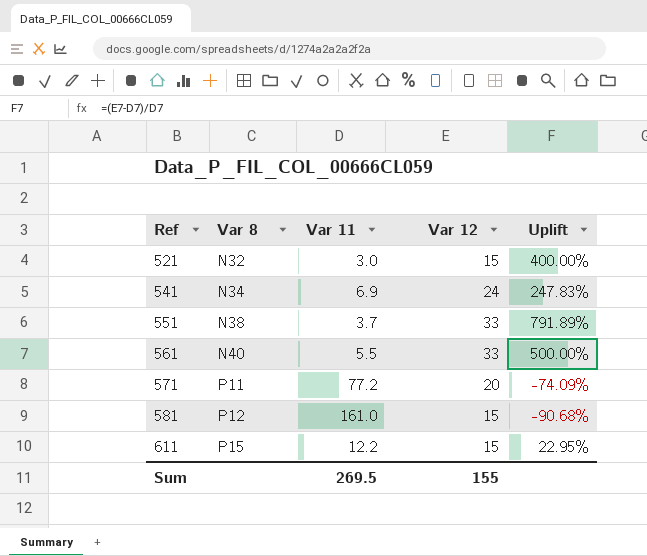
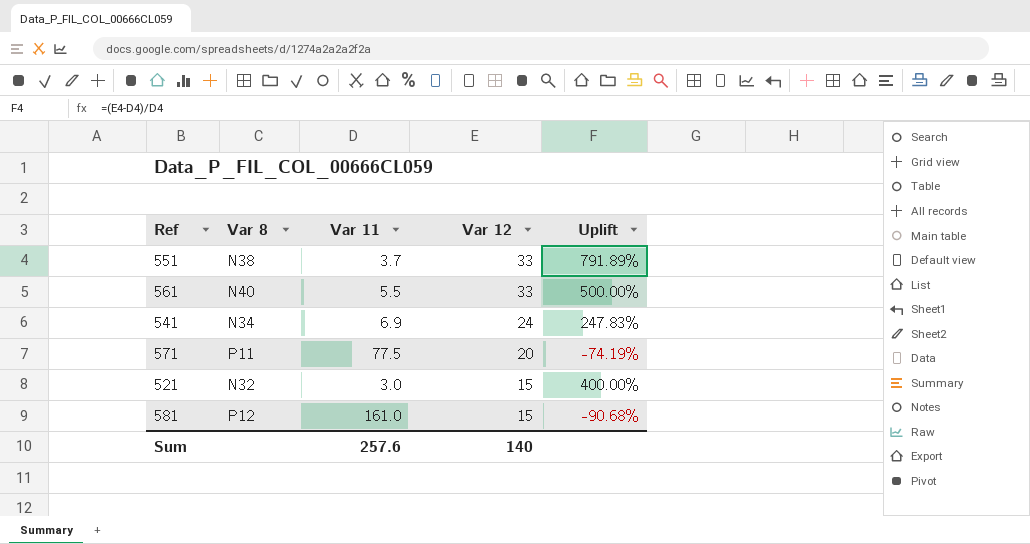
row order: Ref ascending -> Var 12 descending
row 611: P15 | 12.2 | 15 | 22.95% -> none
571 | Var 11: 77.2 -> 77.5
571 | Uplift: -74.09% -> -74.19%
Sum | Var 11: 269.5 -> 257.6
Sum | Var 12: 155 -> 140

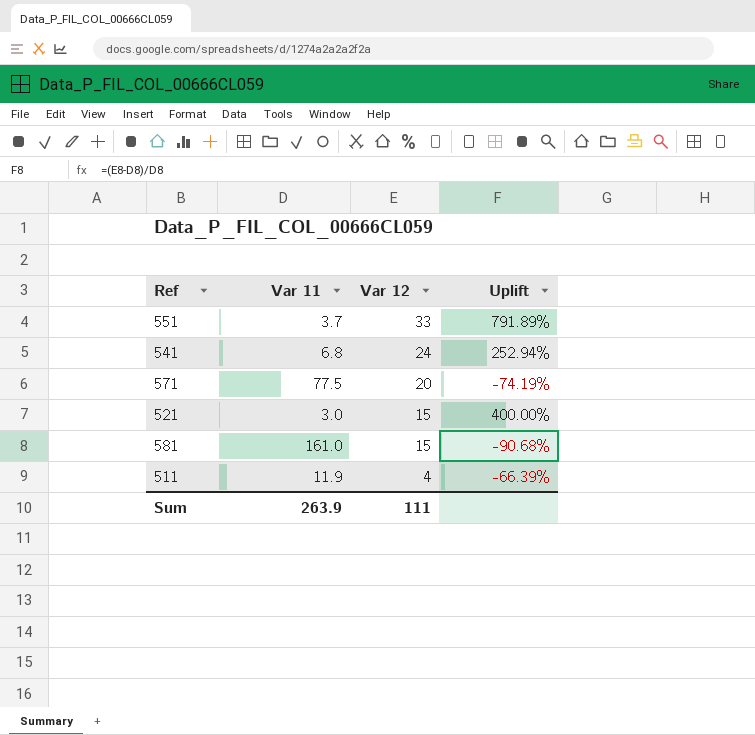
column Var 8 | position: 2 -> none
row 561: N40 | 5.5 | 33 | 500.00% -> none
541 | Var 11: 6.9 -> 6.8
541 | Uplift: 247.83% -> 252.94%
row 511: none -> 11.9 | 4 | -66.39%
Sum | Var 11: 257.6 -> 263.9
Sum | Var 12: 140 -> 111

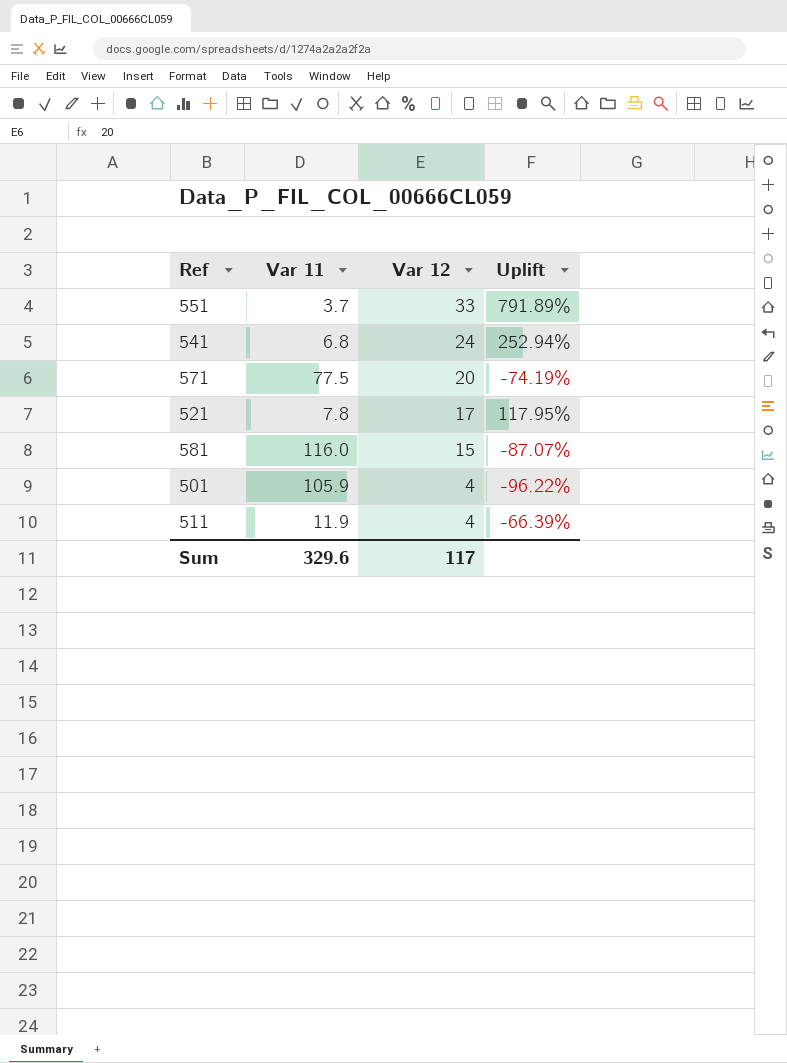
521 | Var 11: 3.0 -> 7.8
521 | Var 12: 15 -> 17
521 | Uplift: 400.00% -> 117.95%
581 | Var 11: 161.0 -> 116.0
581 | Uplift: -90.68% -> -87.07%
row 501: none -> 105.9 | 4 | -96.22%
Sum | Var 11: 263.9 -> 329.6
Sum | Var 12: 111 -> 117

